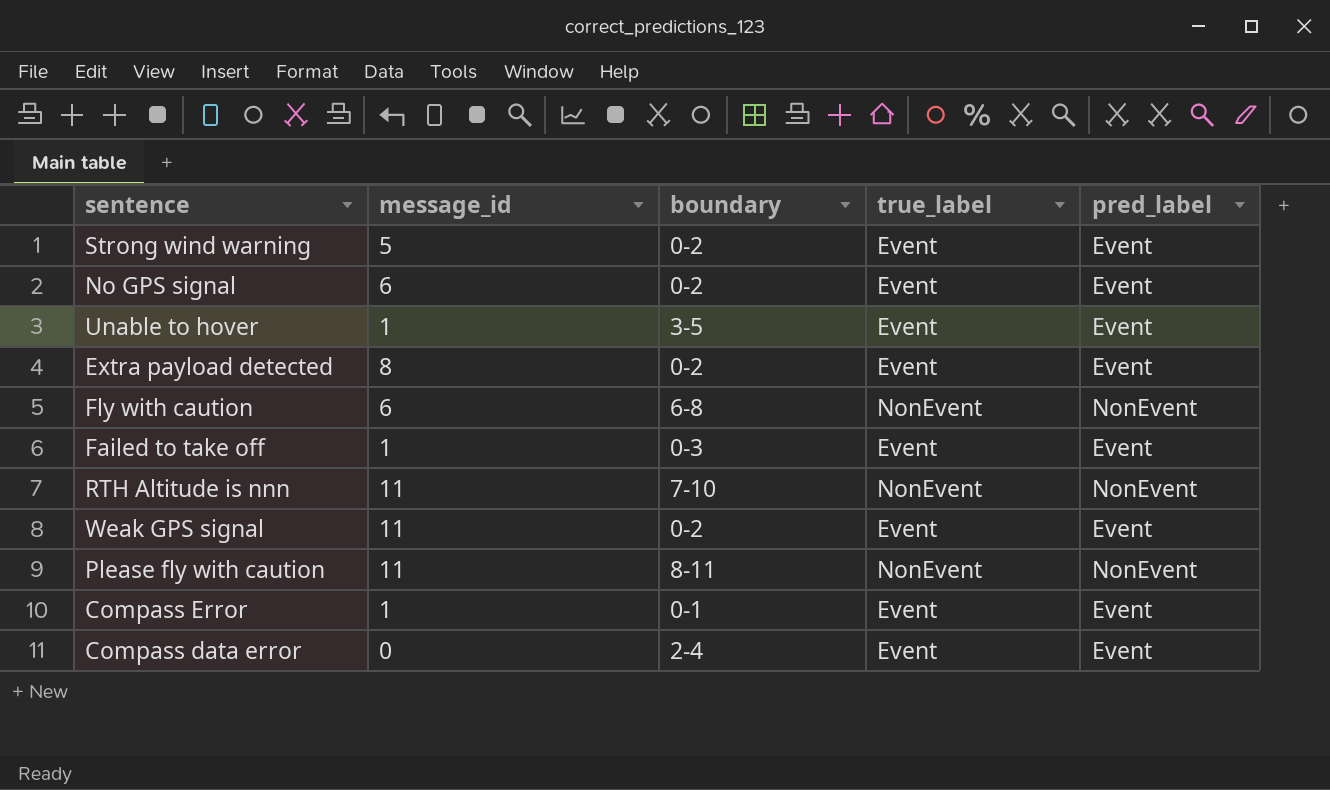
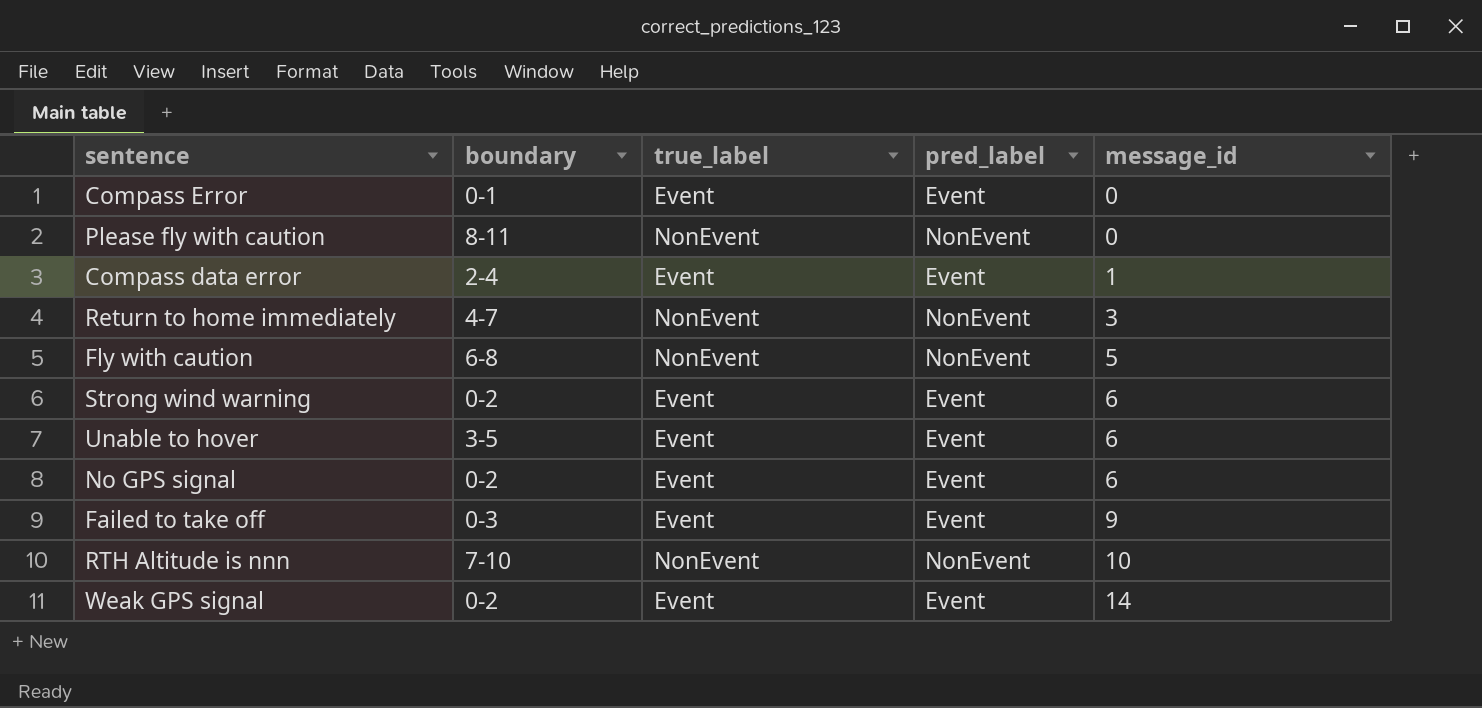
row order: none -> message_id ascending
column message_id | position: 2 -> 5
row Extra payload detected: 8 | 0-2 | Event | Event -> none
Compass Error | message_id: 1 -> 0
Please fly with caution | message_id: 11 -> 0
Compass data error | message_id: 0 -> 1
row Return to home immediately: none -> 4-7 | NonEvent | NonEvent | 3
Fly with caution | message_id: 6 -> 5
Strong wind warning | message_id: 5 -> 6
Unable to hover | message_id: 1 -> 6
Failed to take off | message_id: 1 -> 9
RTH Altitude is nnn | message_id: 11 -> 10
Weak GPS signal | message_id: 11 -> 14

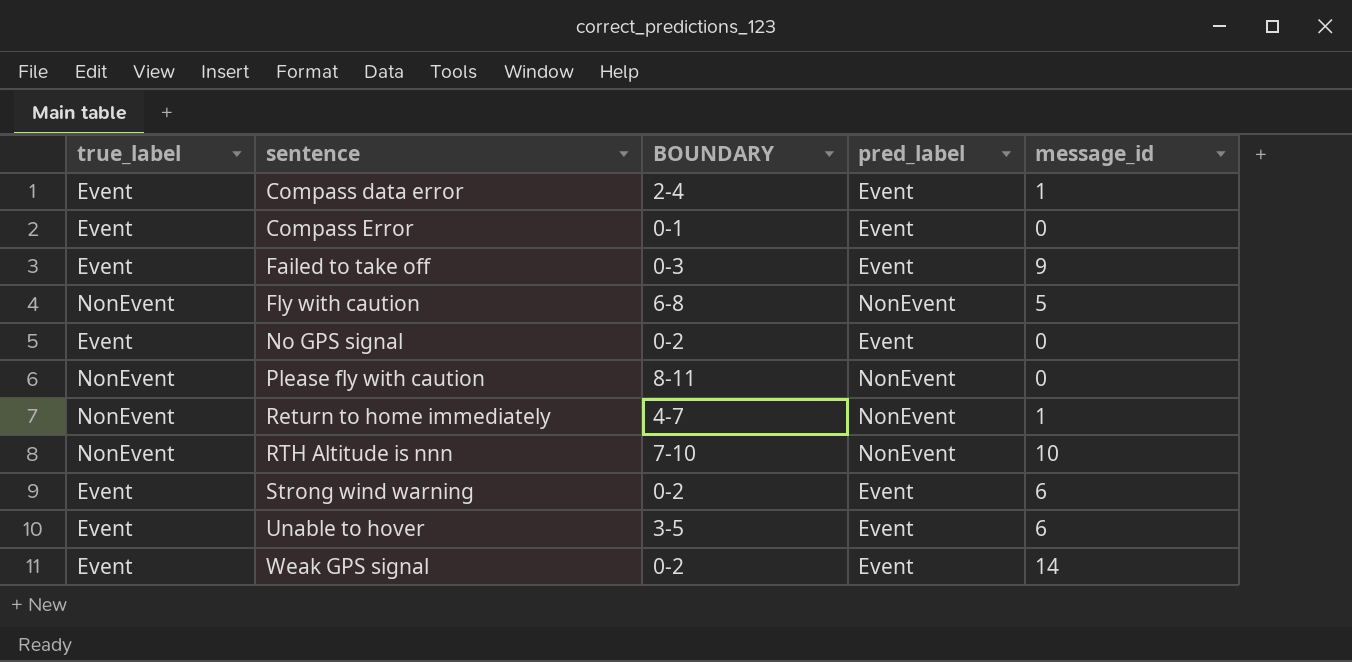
row order: message_id ascending -> sentence ascending
column true_label | position: 3 -> 1
column name: boundary -> BOUNDARY
No GPS signal | message_id: 6 -> 0
Return to home immediately | message_id: 3 -> 1

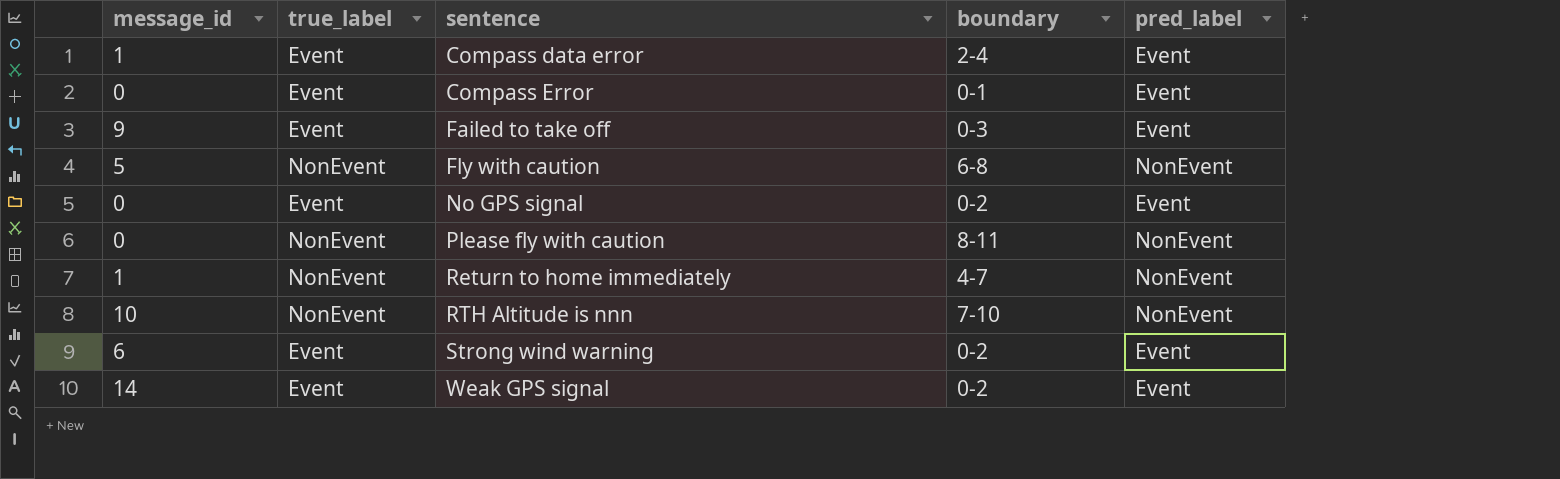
column message_id | position: 5 -> 1
column name: BOUNDARY -> boundary
row Unable to hover: Event | 3-5 | Event | 6 -> none

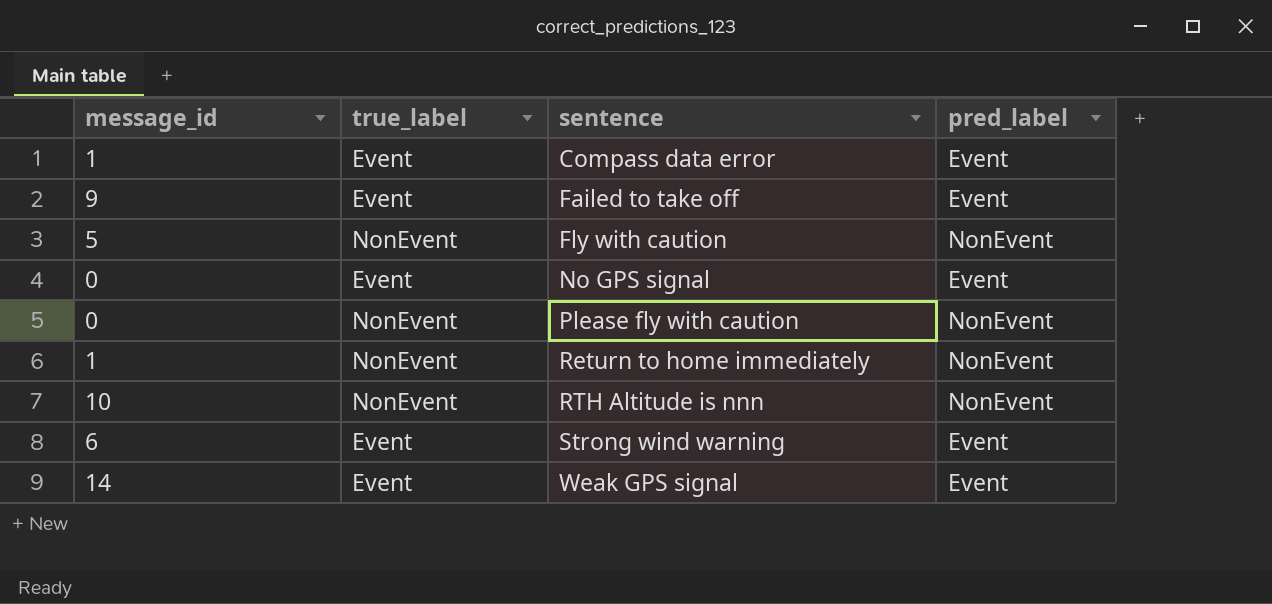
column boundary | position: 4 -> none
row Compass Error: 0 | Event | 0-1 | Event -> none

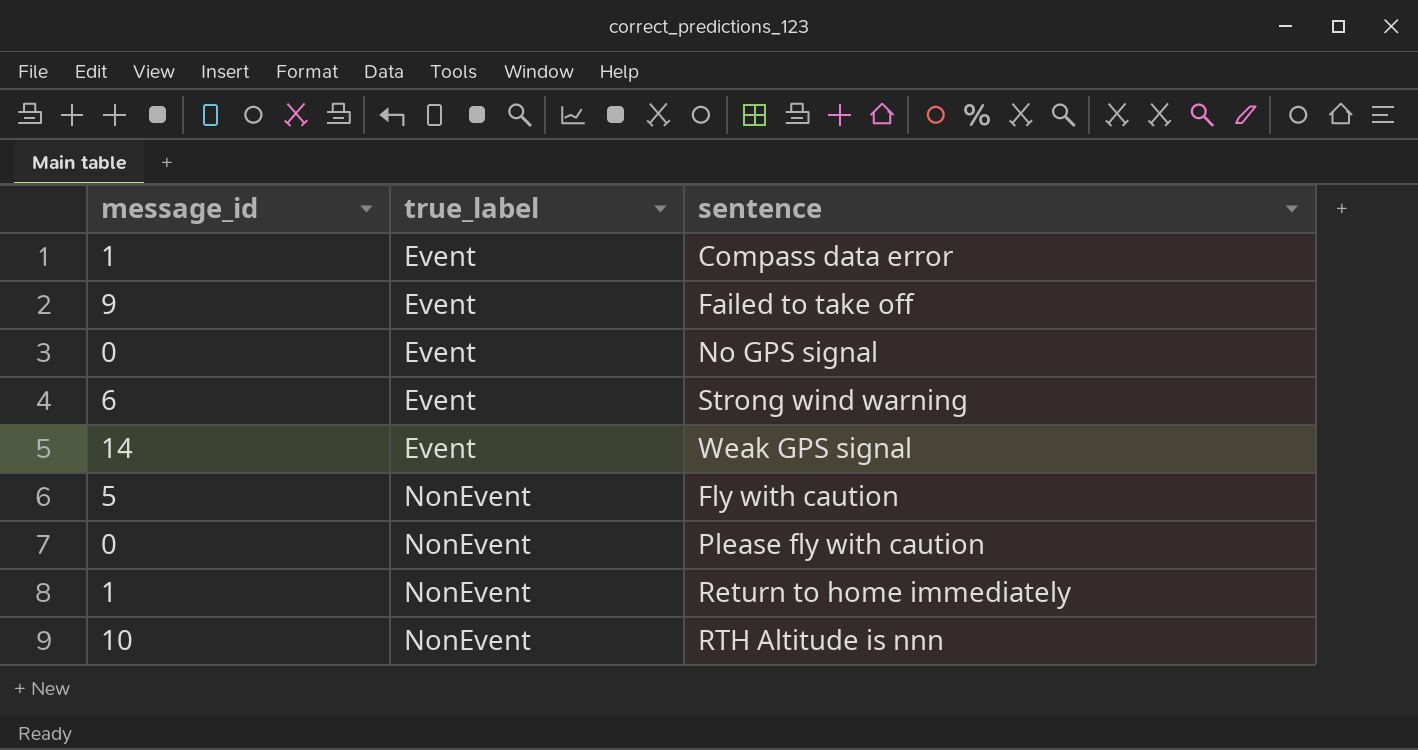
row order: sentence ascending -> true_label ascending
column pred_label | position: 4 -> none

